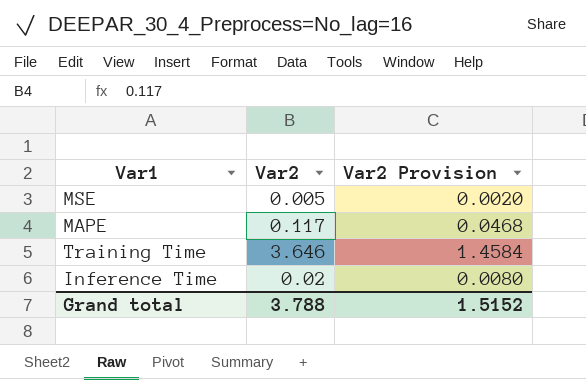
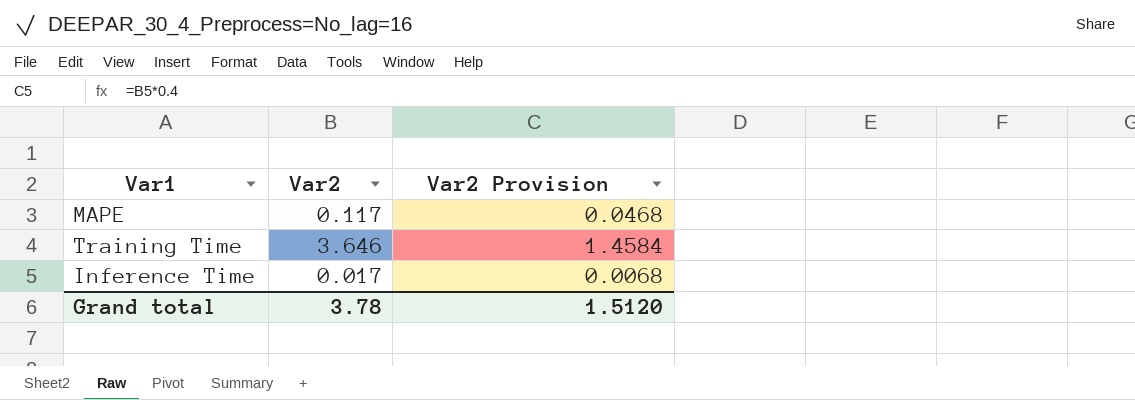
row MSE: 0.005 | 0.0020 -> none
Inference Time | Var2: 0.02 -> 0.017
Inference Time | Var2 Provision: 0.0080 -> 0.0068
Grand total | Var2: 3.788 -> 3.78
Grand total | Var2 Provision: 1.5152 -> 1.5120

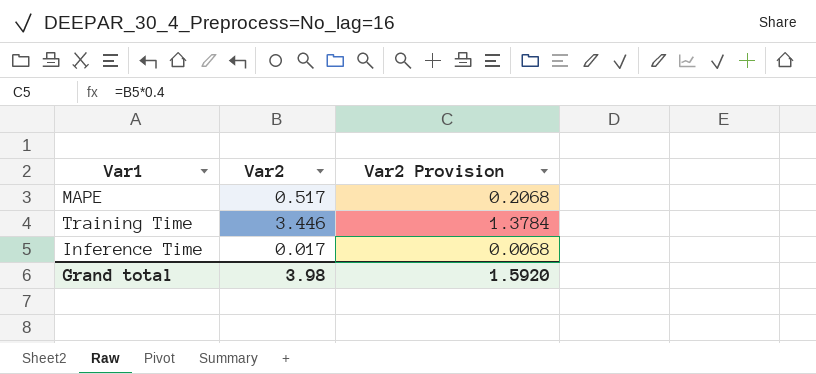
MAPE | Var2: 0.117 -> 0.517
MAPE | Var2 Provision: 0.0468 -> 0.2068
Training Time | Var2: 3.646 -> 3.446
Training Time | Var2 Provision: 1.4584 -> 1.3784
Grand total | Var2: 3.78 -> 3.98
Grand total | Var2 Provision: 1.5120 -> 1.5920

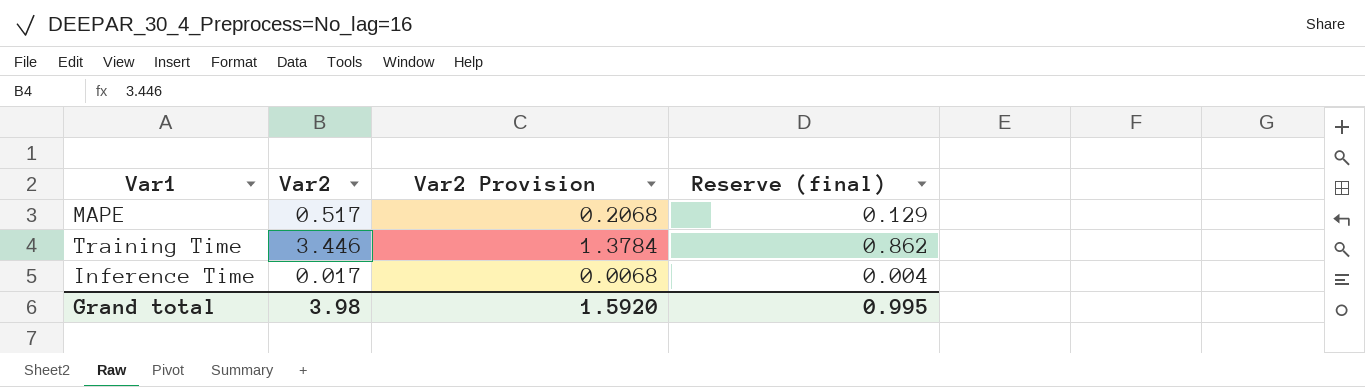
column Reserve (final) | formula: none -> [Var2] * 0.25

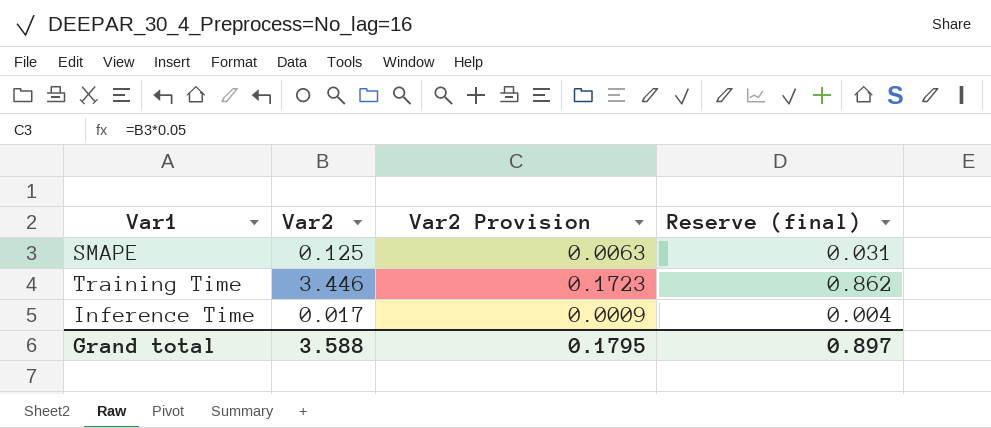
column Var2 Provision | formula: [Var2] * 0.4 -> [Var2] * 0.05
row MAPE: 0.517 | 0.2068 | 0.129 -> none
row SMAPE: none -> 0.125 | 0.0063 | 0.031
Grand total | Var2: 3.98 -> 3.588
Grand total | Var2 Provision: 1.5920 -> 0.1795
Grand total | Reserve (final): 0.995 -> 0.897

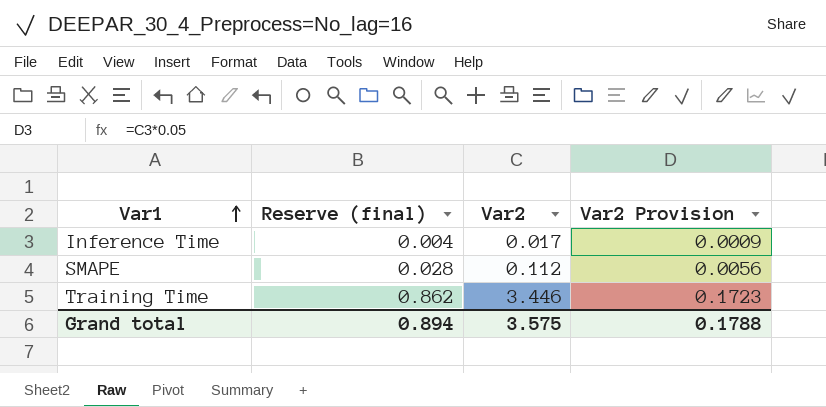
row order: none -> Var1 ascending
column Reserve (final) | position: 4 -> 2
SMAPE | Reserve (final): 0.031 -> 0.028
SMAPE | Var2: 0.125 -> 0.112
SMAPE | Var2 Provision: 0.0063 -> 0.0056
Grand total | Reserve (final): 0.897 -> 0.894
Grand total | Var2: 3.588 -> 3.575
Grand total | Var2 Provision: 0.1795 -> 0.1788

